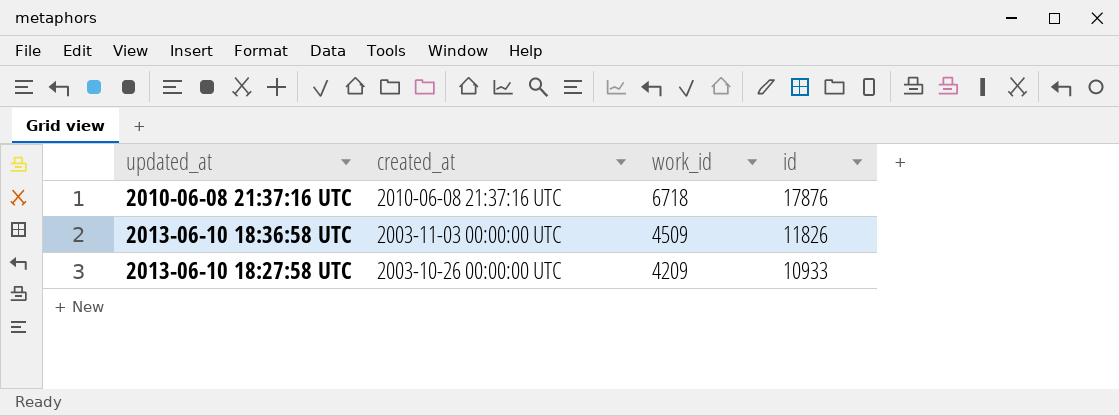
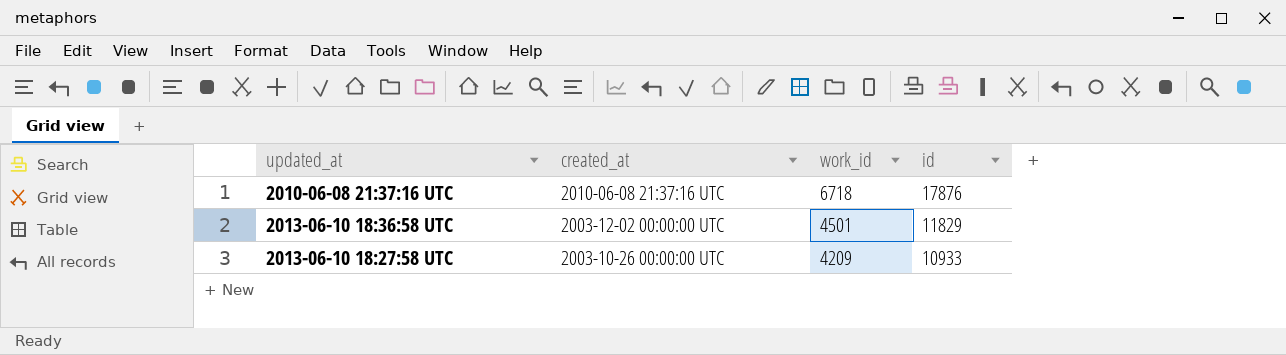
2013-06-10 18:36:58 UTC | created_at: 2003-11-03 00:00:00 UTC -> 2003-12-02 00:00:00 UTC
2013-06-10 18:36:58 UTC | work_id: 4509 -> 4501
2013-06-10 18:36:58 UTC | id: 11826 -> 11829

